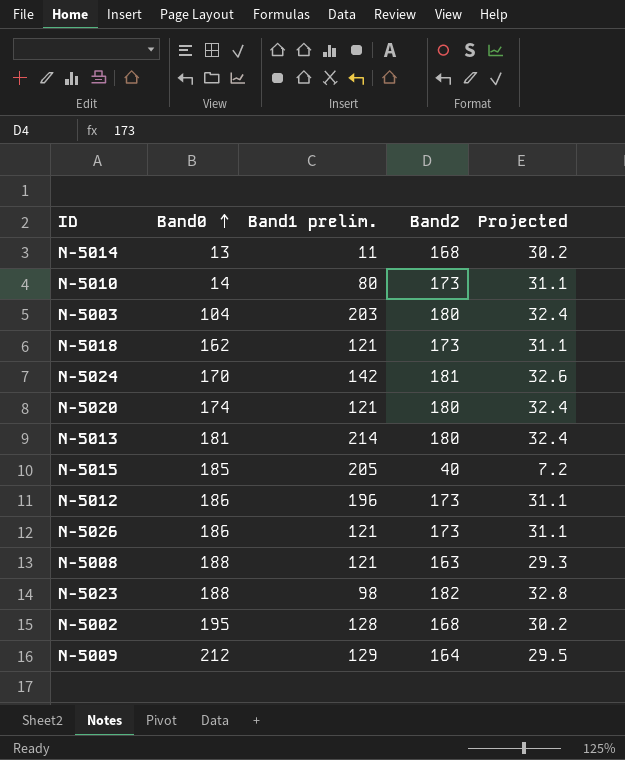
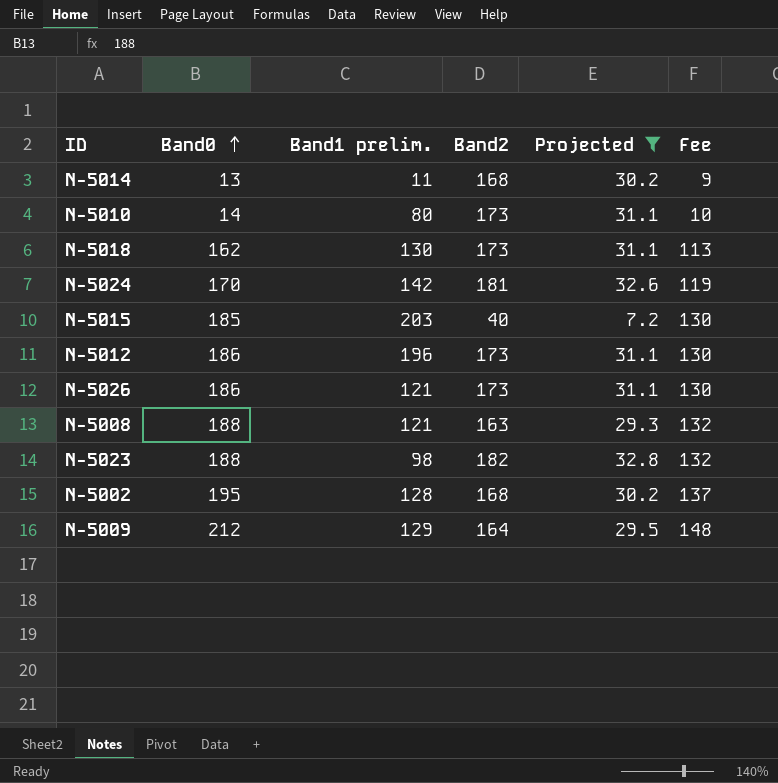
filter: none -> Projected != 32.4
column Fee | formula: none -> [Band0] * 0.7
N-5018 | Band1 prelim.: 121 -> 130
N-5015 | Band1 prelim.: 205 -> 203

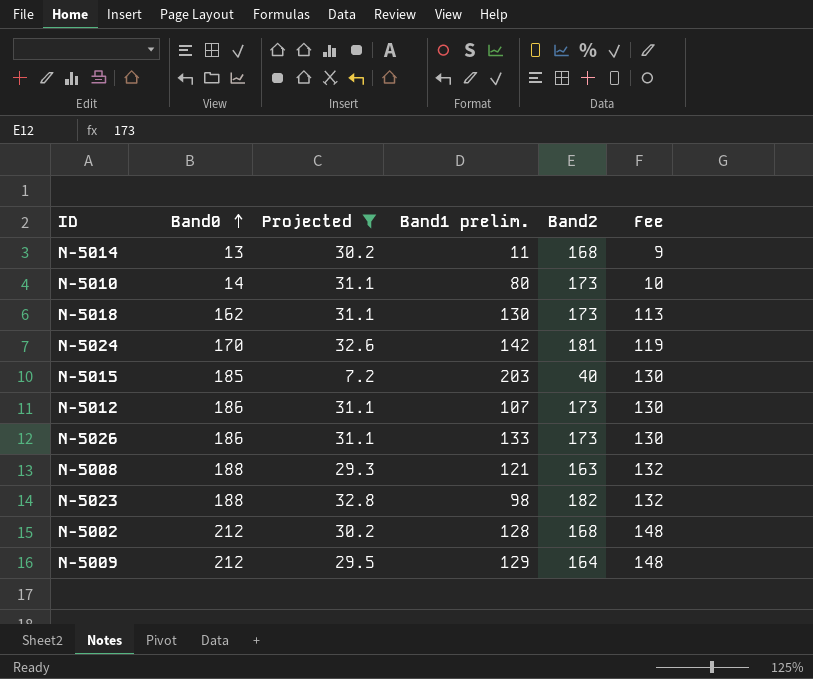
column Projected | position: 5 -> 3
N-5012 | Band1 prelim.: 196 -> 107
N-5026 | Band1 prelim.: 121 -> 133
N-5002 | Band0: 195 -> 212
N-5002 | Fee: 137 -> 148

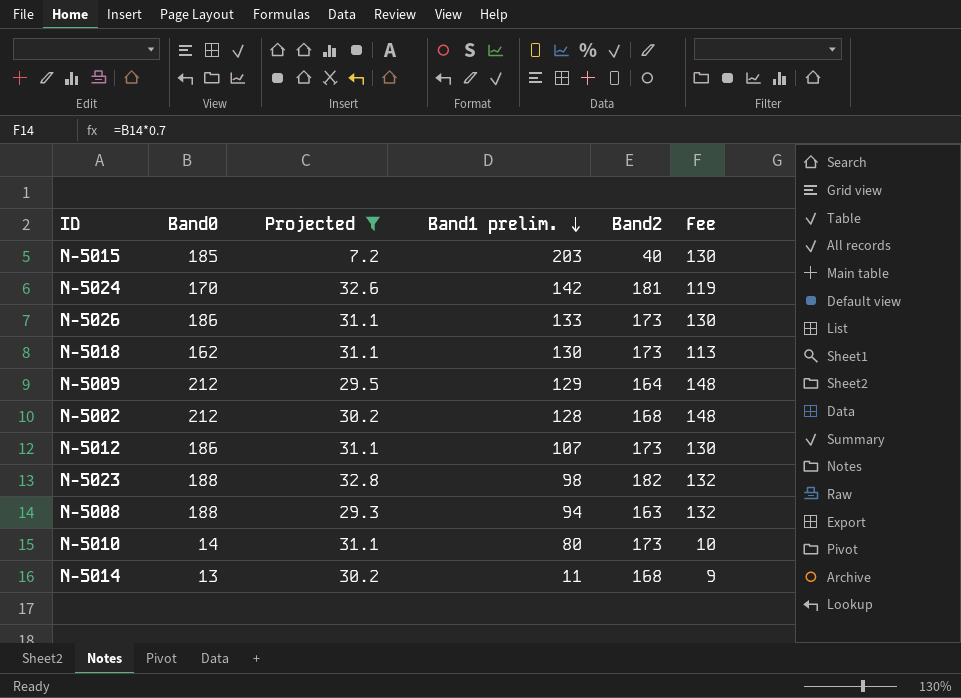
row order: Band0 ascending -> Band1 prelim. descending
N-5008 | Band1 prelim.: 121 -> 94

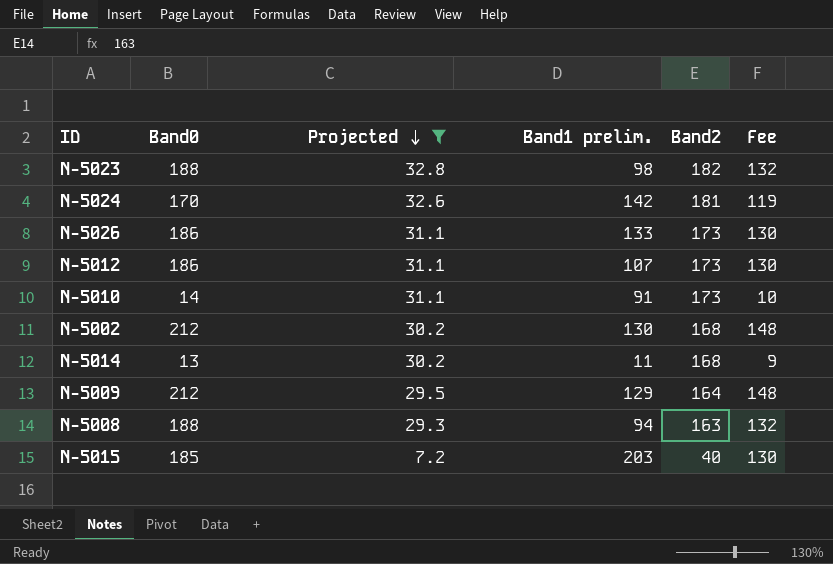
row order: Band1 prelim. descending -> Projected descending
row N-5018: 162 | 31.1 | 130 | 173 | 113 -> none
N-5010 | Band1 prelim.: 80 -> 91
N-5002 | Band1 prelim.: 128 -> 130

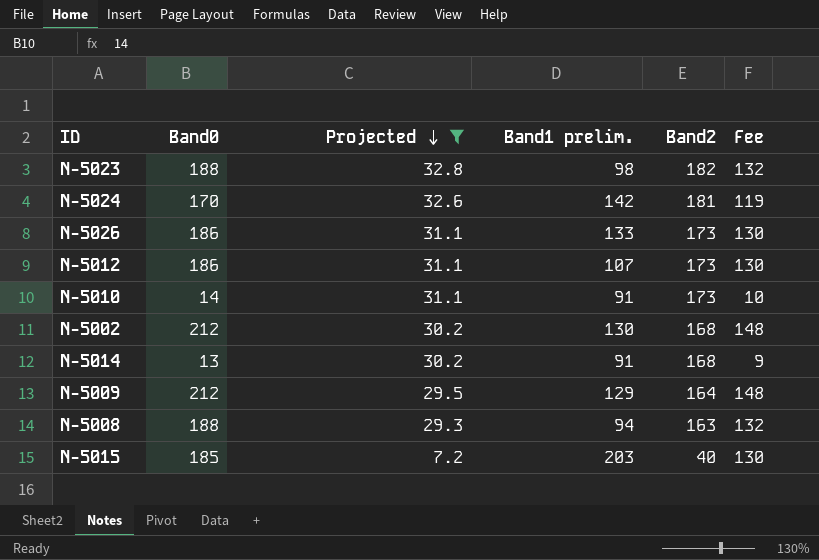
N-5014 | Band1 prelim.: 11 -> 91

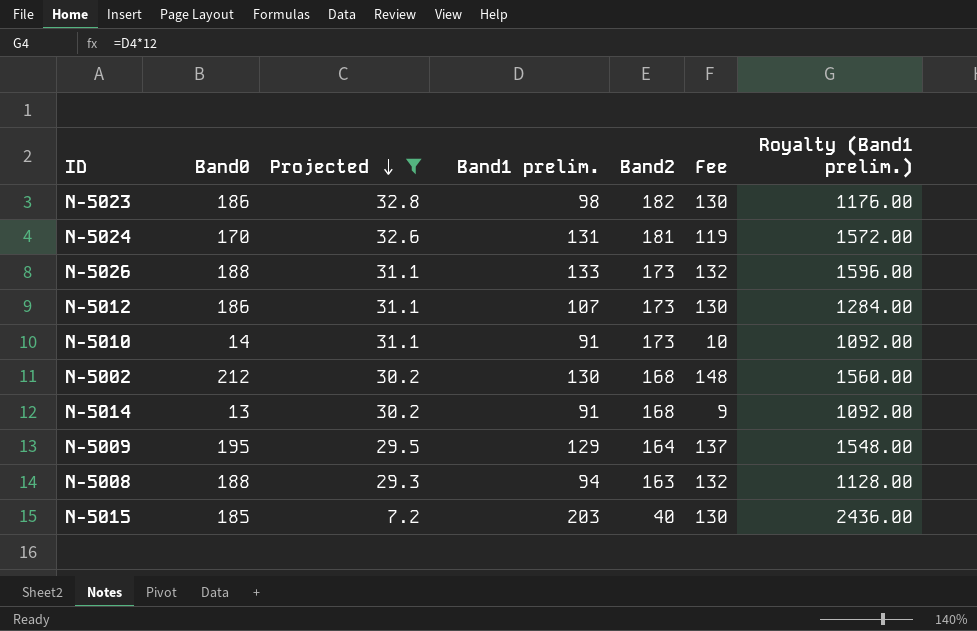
column Royalty (Band1 prelim.) | formula: none -> [Band1 prelim.] * 12
N-5023 | Band0: 188 -> 186
N-5023 | Fee: 132 -> 130
N-5024 | Band1 prelim.: 142 -> 131
N-5026 | Band0: 186 -> 188
N-5026 | Fee: 130 -> 132
N-5009 | Band0: 212 -> 195
N-5009 | Fee: 148 -> 137

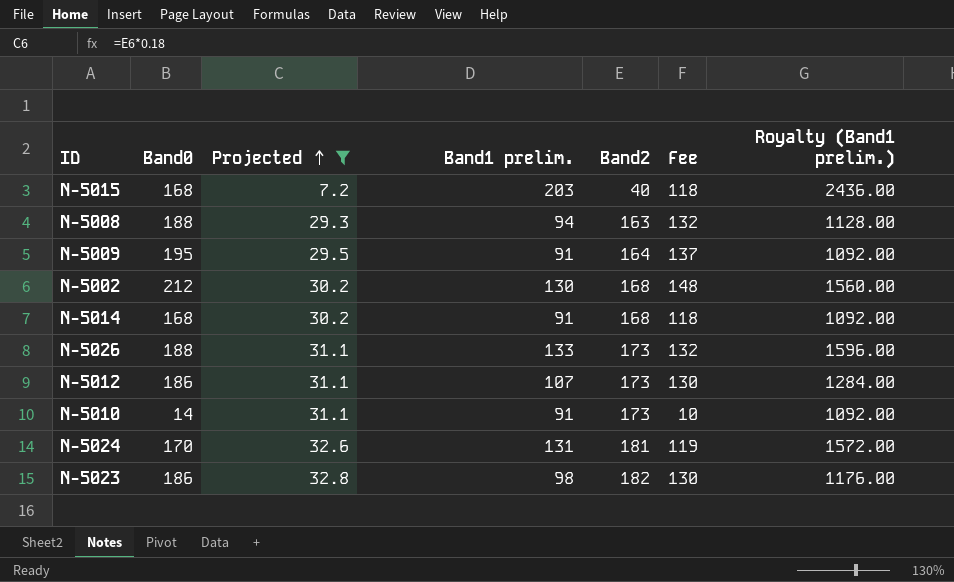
row order: Projected descending -> Projected ascending
N-5015 | Band0: 185 -> 168
N-5015 | Fee: 130 -> 118
N-5009 | Band1 prelim.: 129 -> 91
N-5009 | Royalty (Band1 prelim.): 1548.00 -> 1092.00
N-5014 | Band0: 13 -> 168
N-5014 | Fee: 9 -> 118

